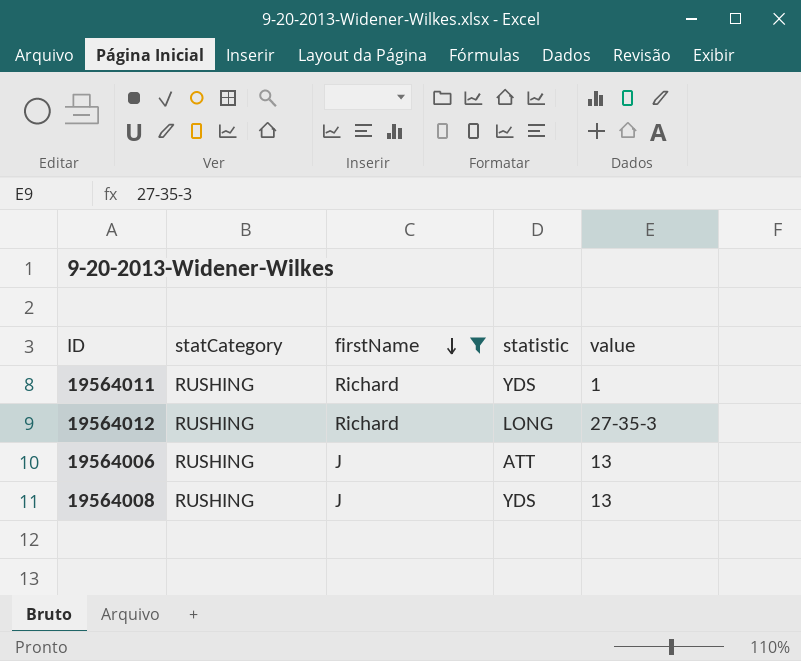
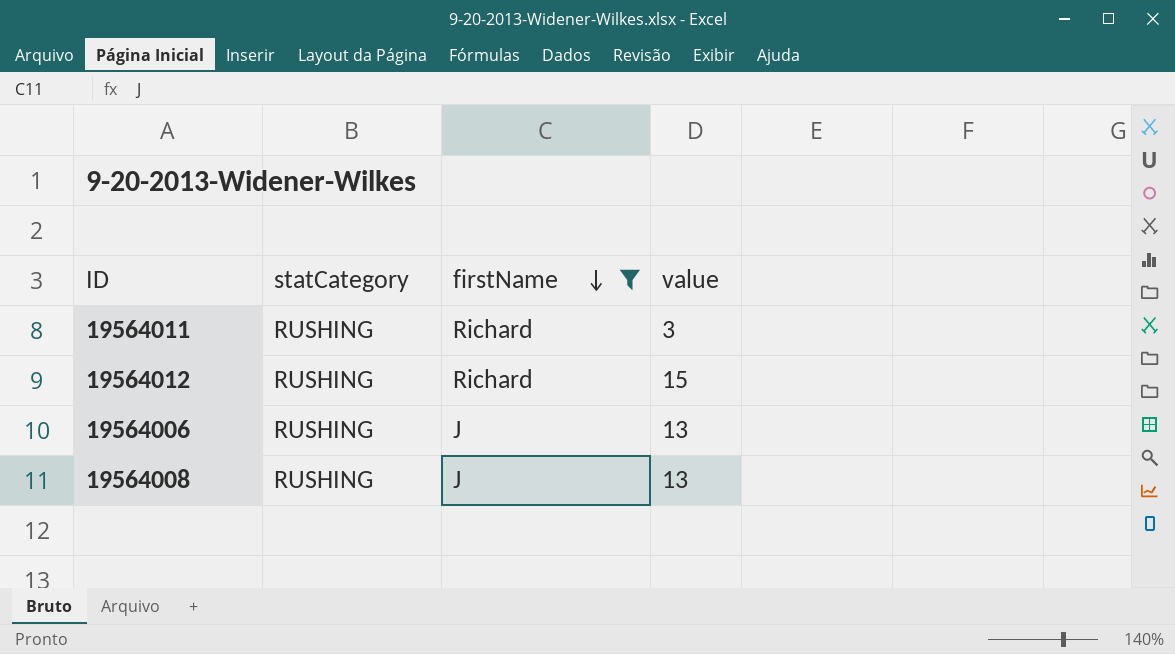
column statistic | position: 4 -> none
19564011 | value: 1 -> 3
19564012 | value: 27-35-3 -> 15

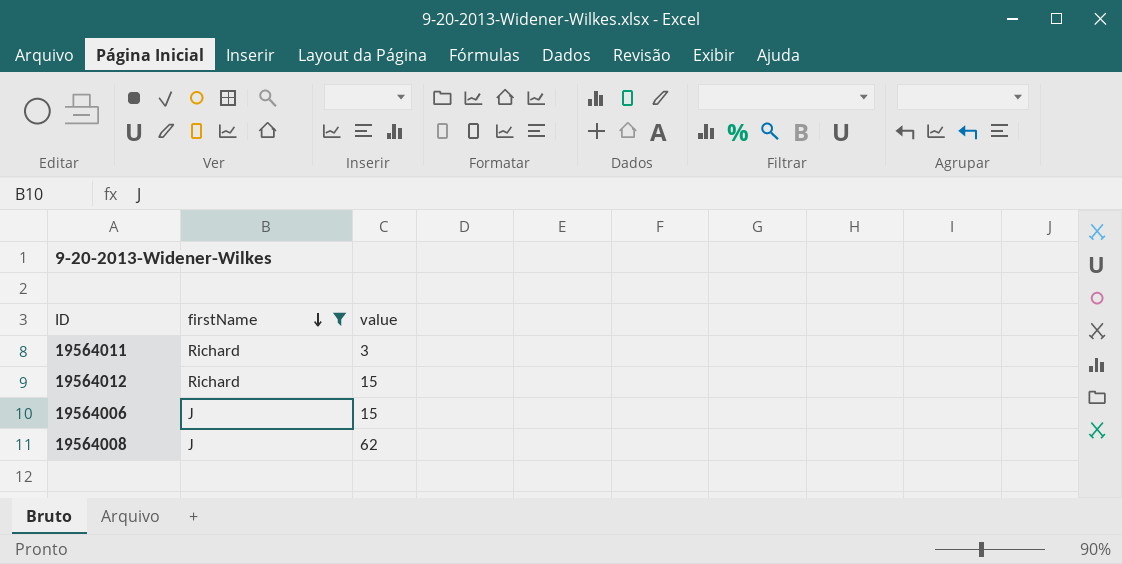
column statCategory | position: 2 -> none
19564006 | value: 13 -> 15
19564008 | value: 13 -> 62

